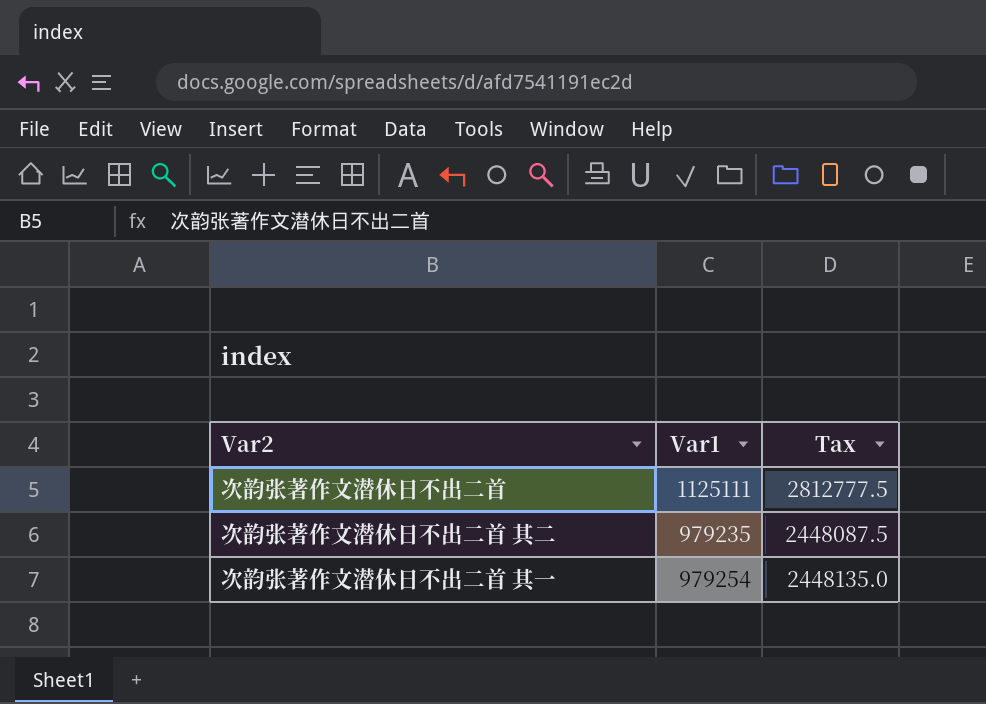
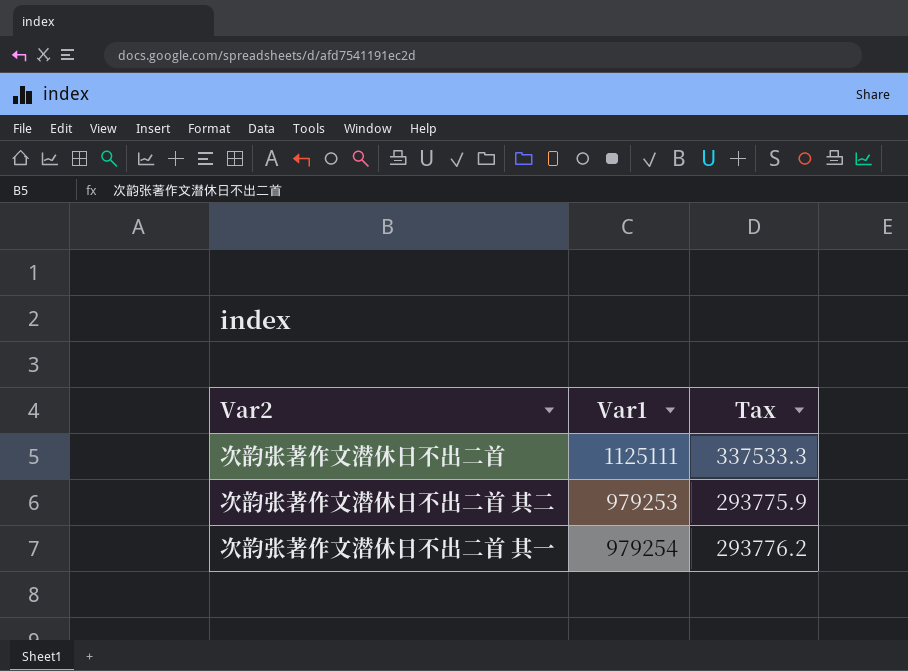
column Tax | formula: [Var1] * 2.5 -> [Var1] * 0.3
次韵张著作文潜休日不出二首 其二 | Var1: 979235 -> 979253

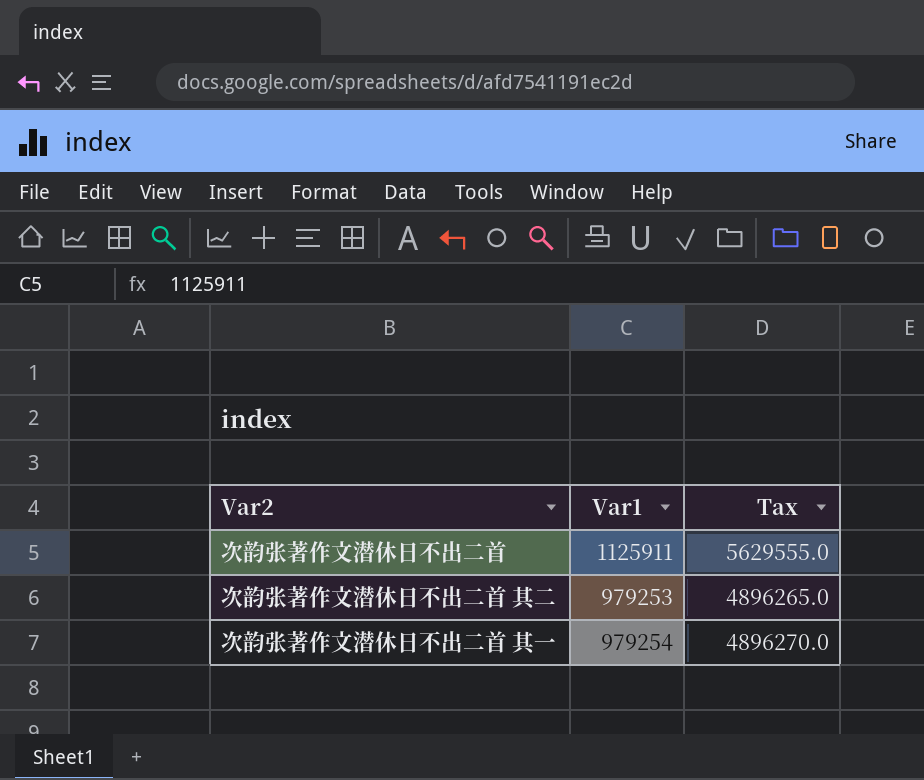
column Tax | formula: [Var1] * 0.3 -> [Var1] * 5
次韵张著作文潜休日不出二首 | Var1: 1125111 -> 1125911

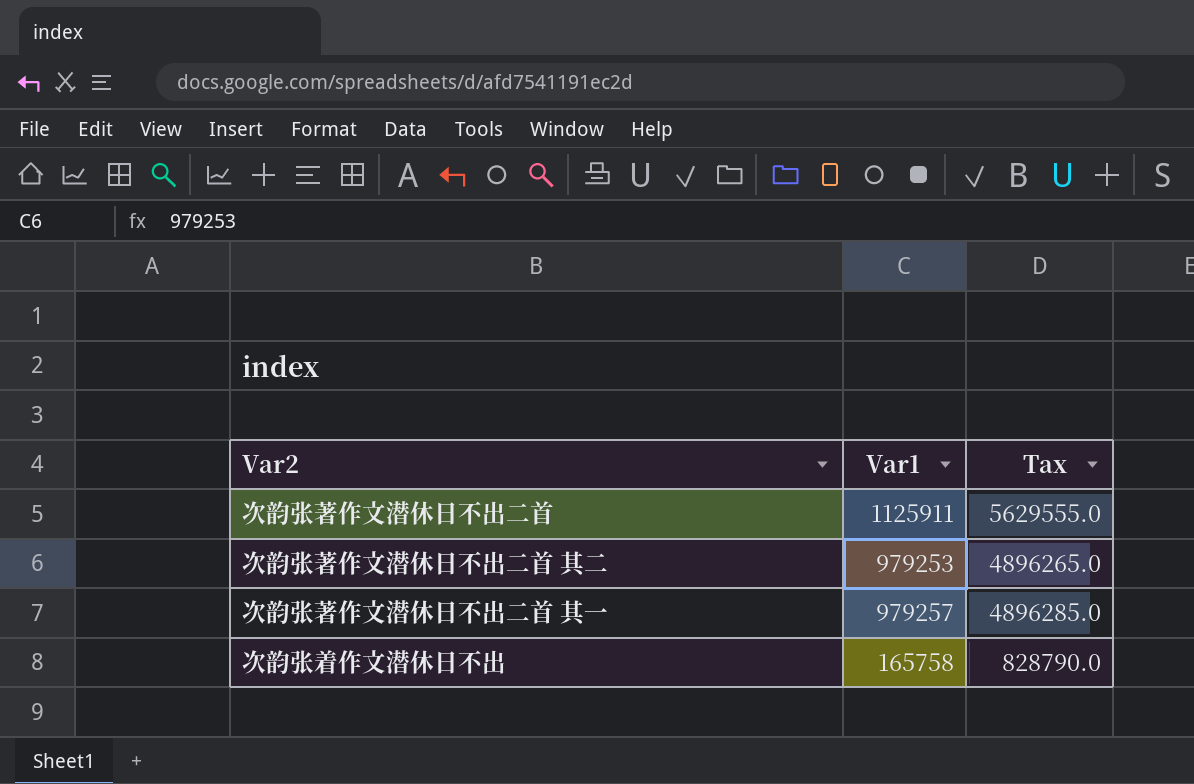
次韵张著作文潜休日不出二首 其一 | Var1: 979254 -> 979257
次韵张著作文潜休日不出二首 其一 | Tax: 4896270.0 -> 4896285.0
row 次韵张着作文潜休日不出: none -> 165758 | 828790.0

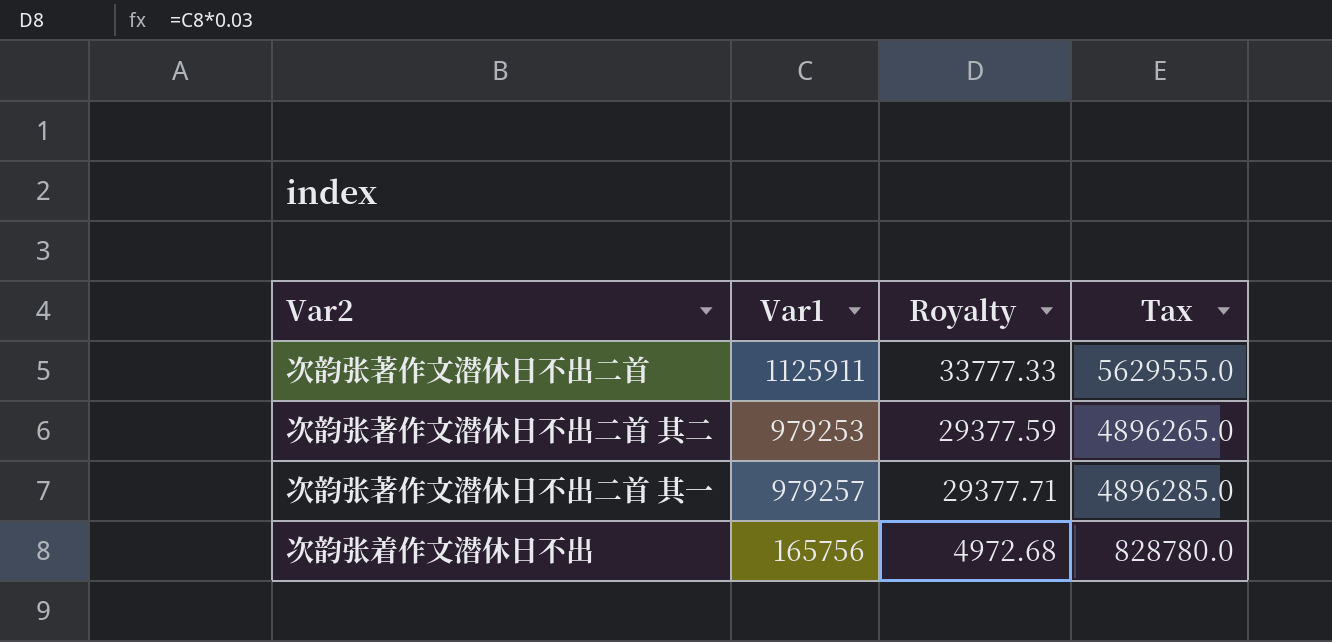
column Royalty | formula: none -> [Var1] * 0.03
次韵张着作文潜休日不出 | Var1: 165758 -> 165756
次韵张着作文潜休日不出 | Tax: 828790.0 -> 828780.0

